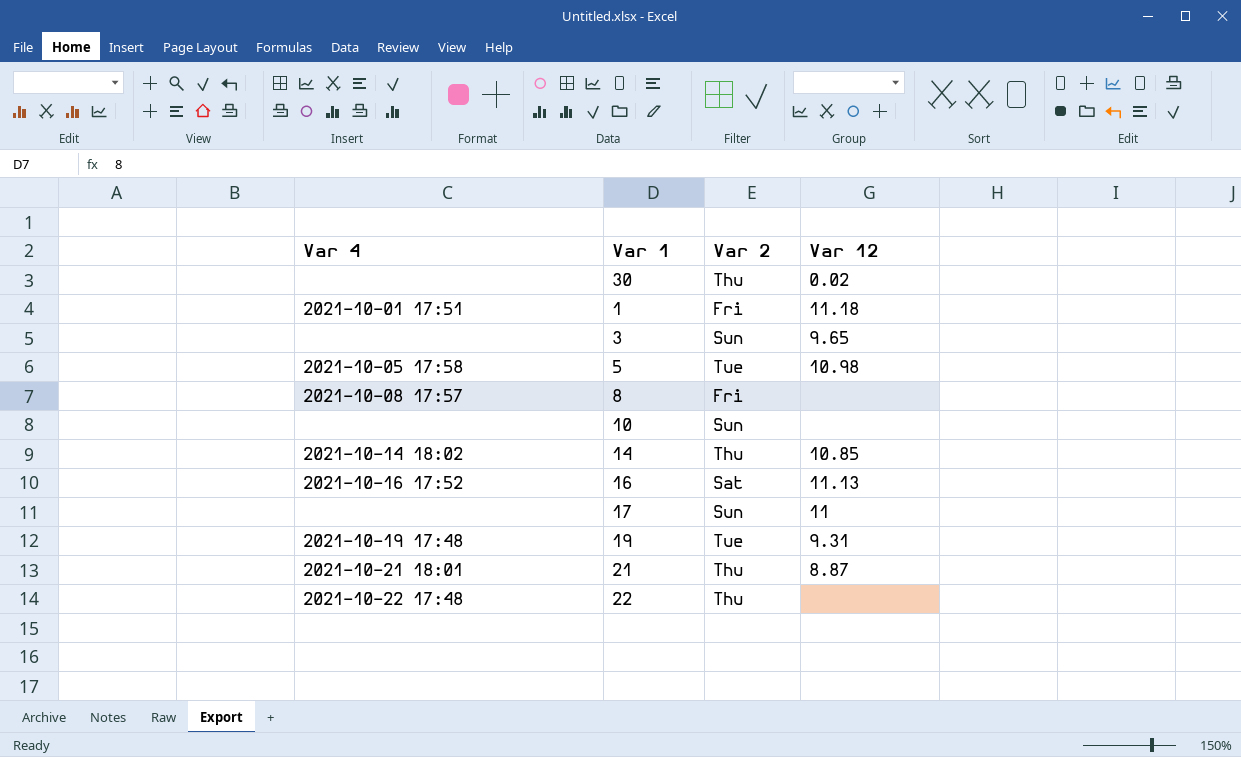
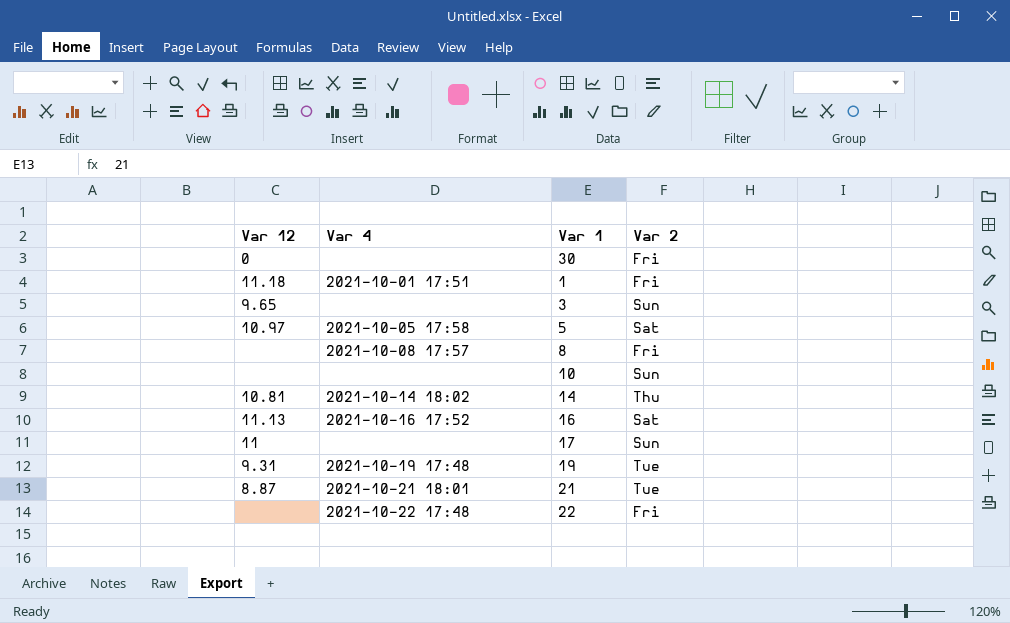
column Var 12 | position: 4 -> 1
30 | Var 12: 0.02 -> 0
30 | Var 2: Thu -> Fri
5 | Var 12: 10.98 -> 10.97
5 | Var 2: Tue -> Sat
14 | Var 12: 10.85 -> 10.81
21 | Var 2: Thu -> Tue
22 | Var 2: Thu -> Fri

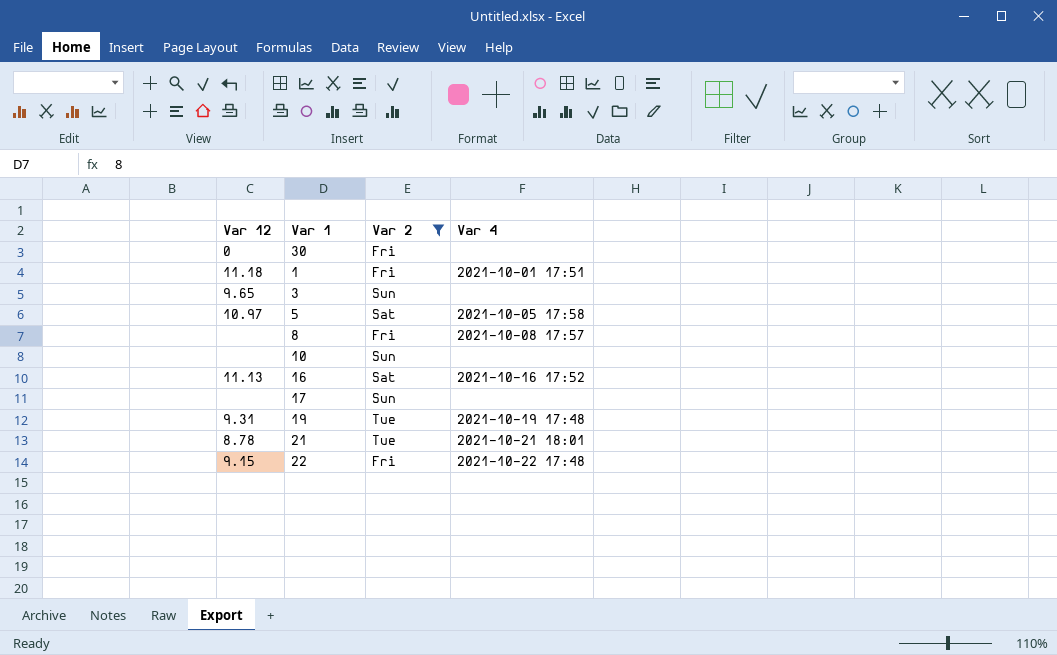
filter: none -> Var 2 != Thu
column Var 4 | position: 2 -> 4
17 | Var 12: 11 -> none
21 | Var 12: 8.87 -> 8.78
22 | Var 12: none -> 9.15

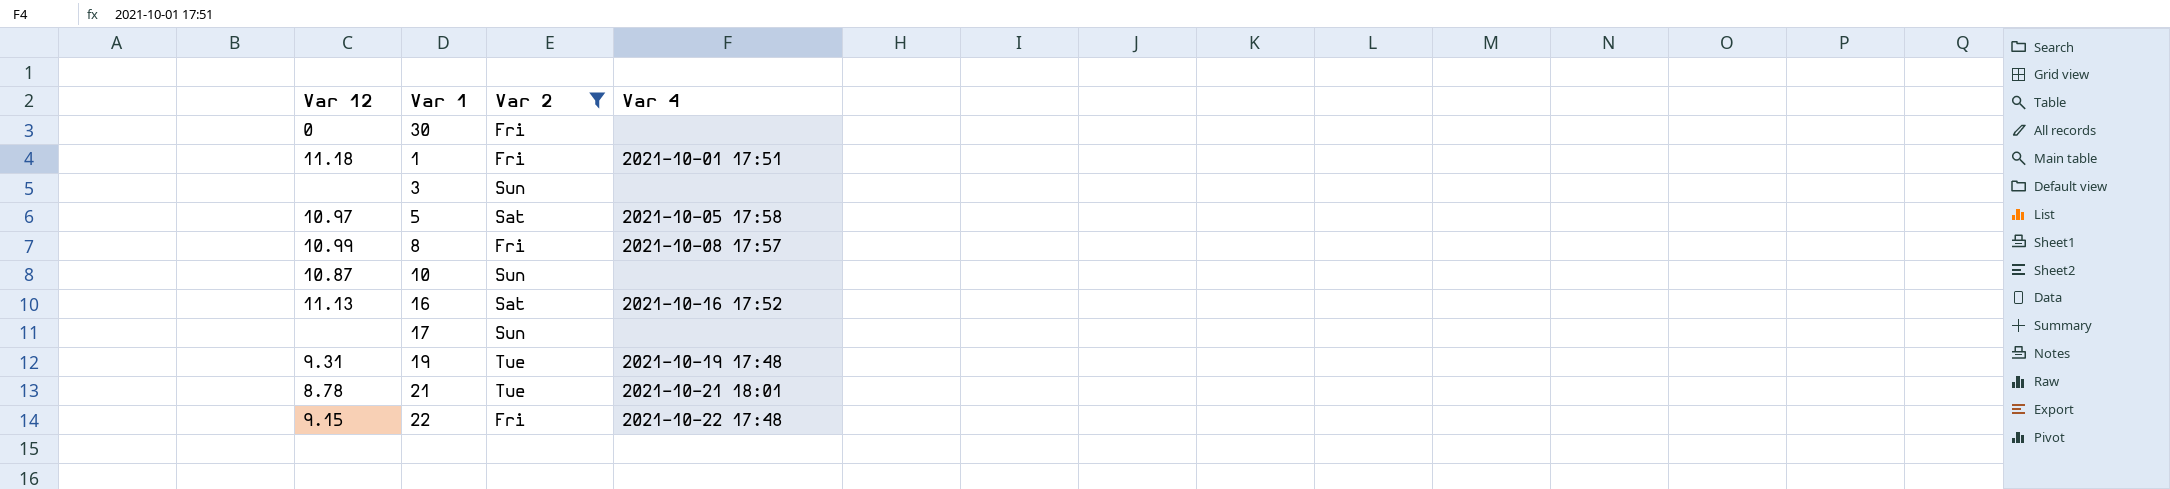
3 | Var 12: 9.65 -> none
8 | Var 12: none -> 10.99
10 | Var 12: none -> 10.87

